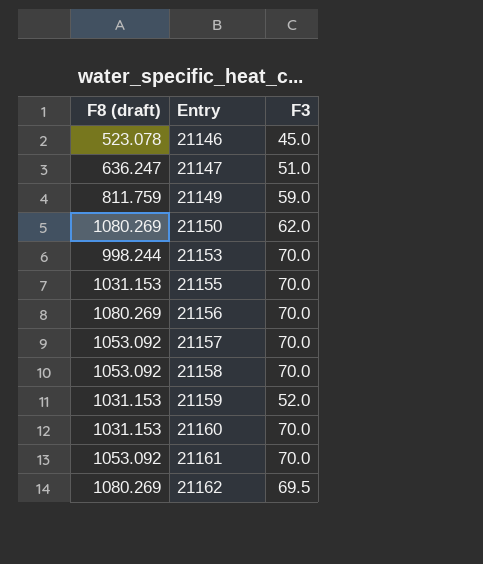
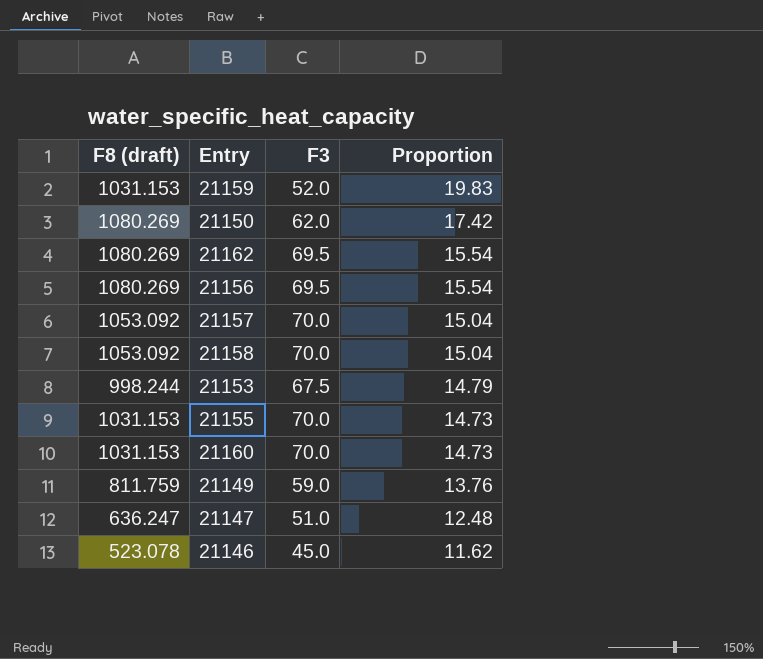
row order: Entry ascending -> Proportion descending
column Proportion | formula: none -> [F8 (draft)] / [F3]
row 21161: 1053.092 | 70.0 -> none
21156 | F3: 70.0 -> 69.5
21153 | F3: 70.0 -> 67.5

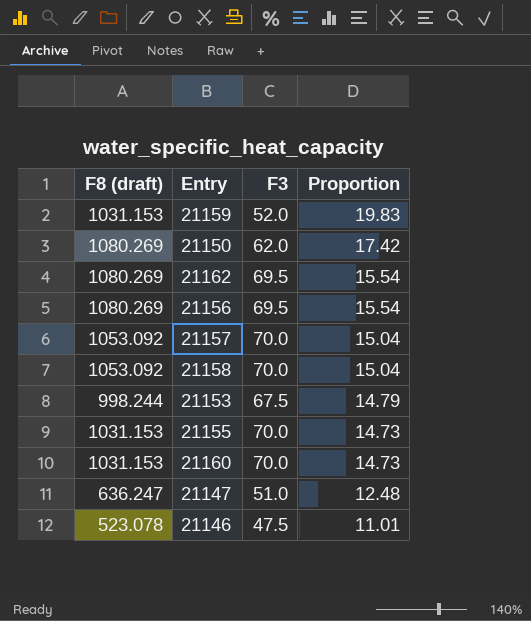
row 21149: 811.759 | 59.0 | 13.76 -> none
21146 | F3: 45.0 -> 47.5
21146 | Proportion: 11.62 -> 11.01

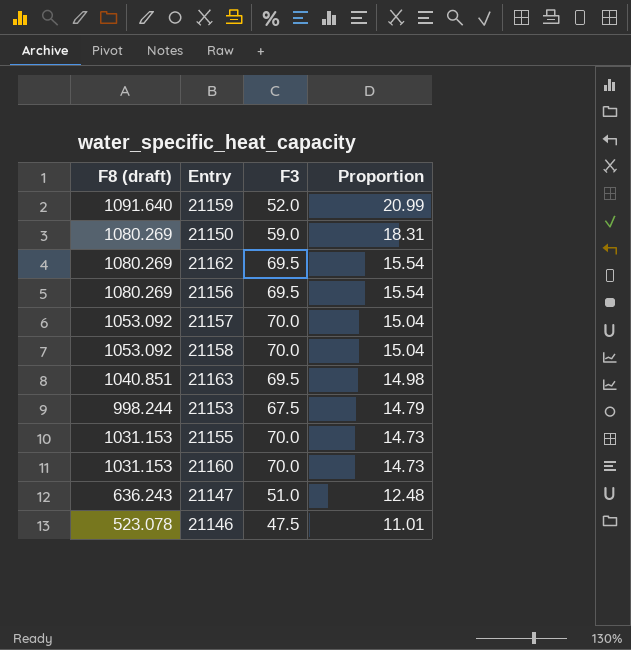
21159 | F8 (draft): 1031.153 -> 1091.640
21159 | Proportion: 19.83 -> 20.99
21150 | F3: 62.0 -> 59.0
21150 | Proportion: 17.42 -> 18.31
row 21163: none -> 1040.851 | 69.5 | 14.98
21147 | F8 (draft): 636.247 -> 636.243

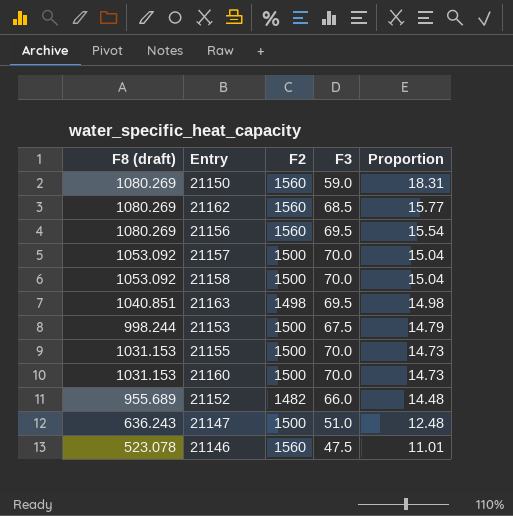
column F2 | position: none -> 3
row 21159: 1091.640 | 52.0 | 20.99 -> none
21162 | F3: 69.5 -> 68.5
21162 | Proportion: 15.54 -> 15.77
row 21152: none -> 955.689 | 1482 | 66.0 | 14.48

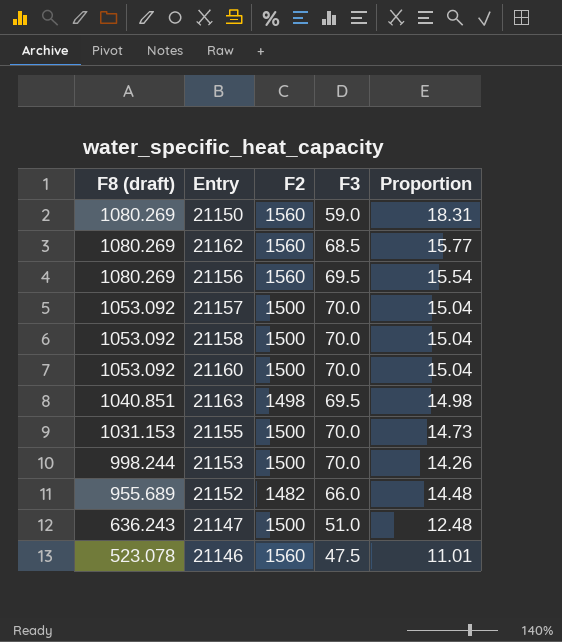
row order: Proportion descending -> F8 (draft) descending
21160 | F8 (draft): 1031.153 -> 1053.092
21160 | Proportion: 14.73 -> 15.04
21153 | F3: 67.5 -> 70.0
21153 | Proportion: 14.79 -> 14.26

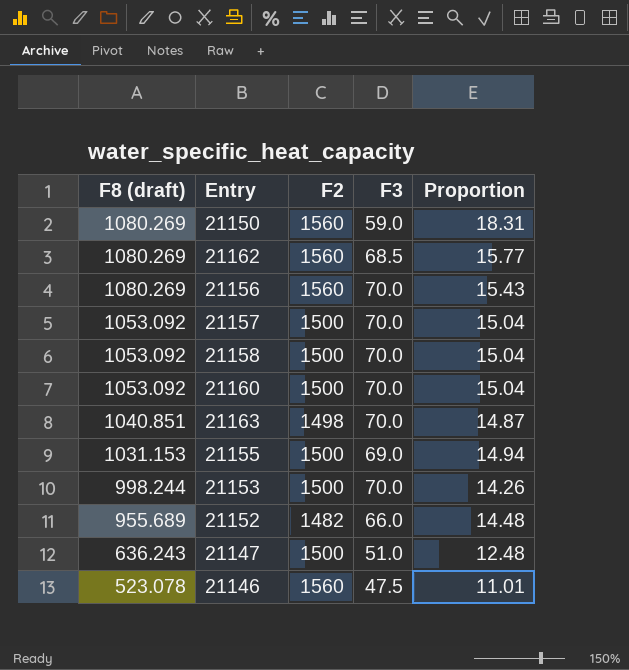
21156 | F3: 69.5 -> 70.0
21156 | Proportion: 15.54 -> 15.43
21163 | F3: 69.5 -> 70.0
21163 | Proportion: 14.98 -> 14.87
21155 | F3: 70.0 -> 69.0
21155 | Proportion: 14.73 -> 14.94

